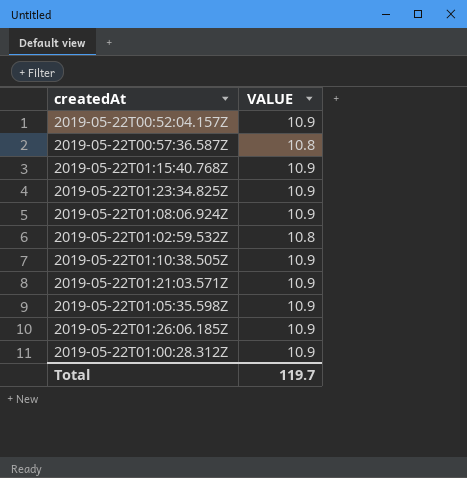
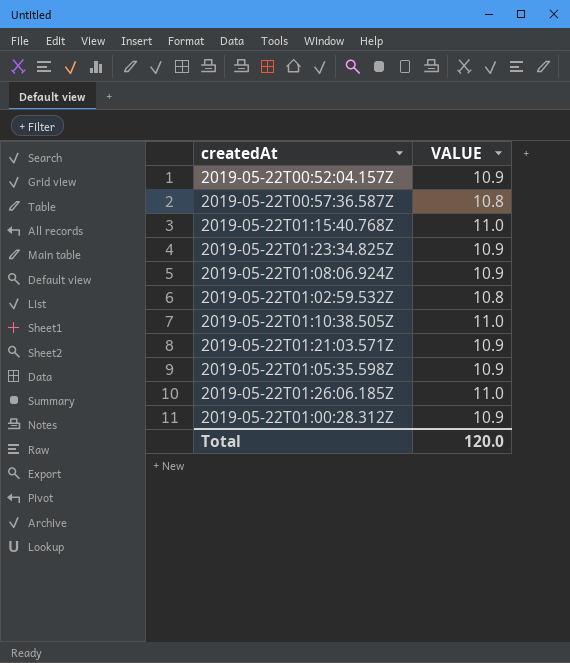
2019-05-22T01:15:40.768Z | VALUE: 10.9 -> 11.0
2019-05-22T01:10:38.505Z | VALUE: 10.9 -> 11.0
2019-05-22T01:26:06.185Z | VALUE: 10.9 -> 11.0
Total | VALUE: 119.7 -> 120.0

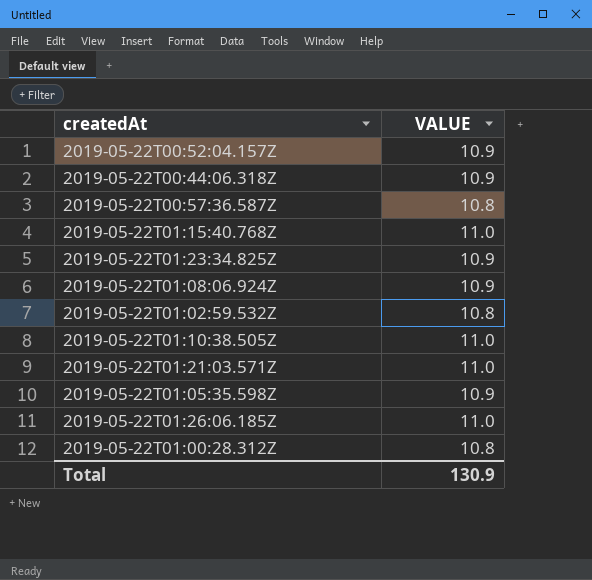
row 2019-05-22T00:44:06.318Z: none -> 10.9
2019-05-22T01:21:03.571Z | VALUE: 10.9 -> 11.0
2019-05-22T01:00:28.312Z | VALUE: 10.9 -> 10.8
Total | VALUE: 120.0 -> 130.9

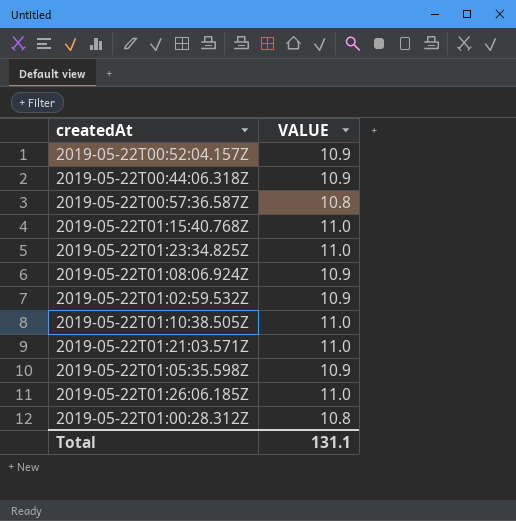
2019-05-22T01:23:34.825Z | VALUE: 10.9 -> 11.0
2019-05-22T01:02:59.532Z | VALUE: 10.8 -> 10.9
Total | VALUE: 130.9 -> 131.1

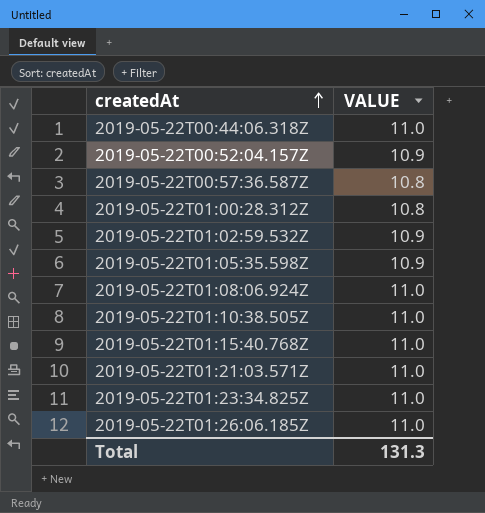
row order: none -> createdAt ascending
2019-05-22T00:44:06.318Z | VALUE: 10.9 -> 11.0
2019-05-22T01:08:06.924Z | VALUE: 10.9 -> 11.0
Total | VALUE: 131.1 -> 131.3

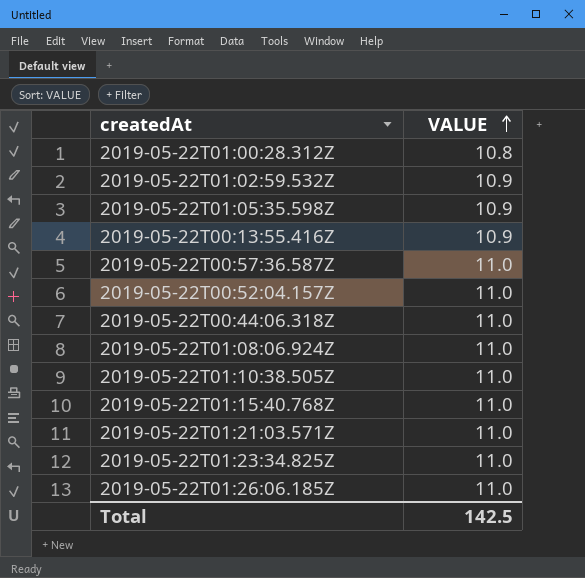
row order: createdAt ascending -> VALUE ascending
row 2019-05-22T00:13:55.416Z: none -> 10.9
2019-05-22T00:57:36.587Z | VALUE: 10.8 -> 11.0
2019-05-22T00:52:04.157Z | VALUE: 10.9 -> 11.0
Total | VALUE: 131.3 -> 142.5

